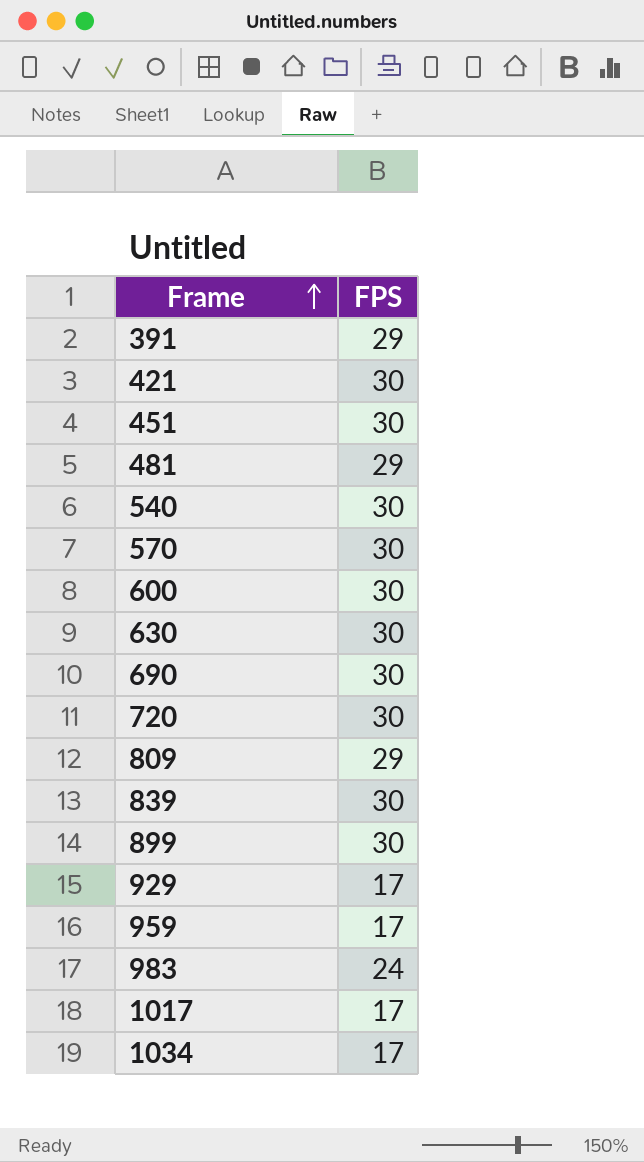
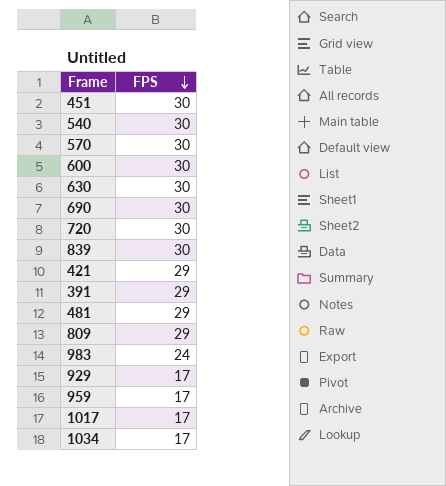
row order: Frame ascending -> FPS descending
row 899: 30 -> none
421 | FPS: 30 -> 29

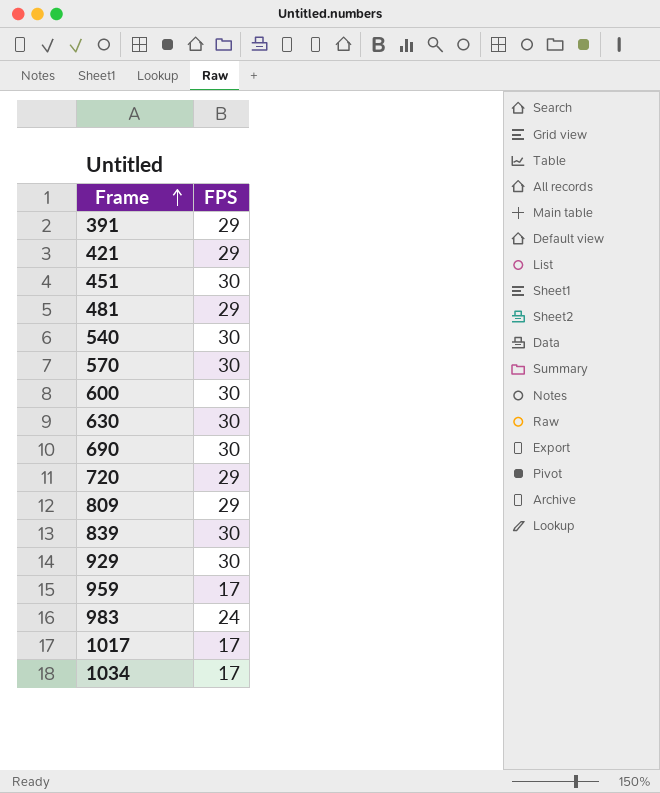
row order: FPS descending -> Frame ascending
720 | FPS: 30 -> 29
929 | FPS: 17 -> 30

